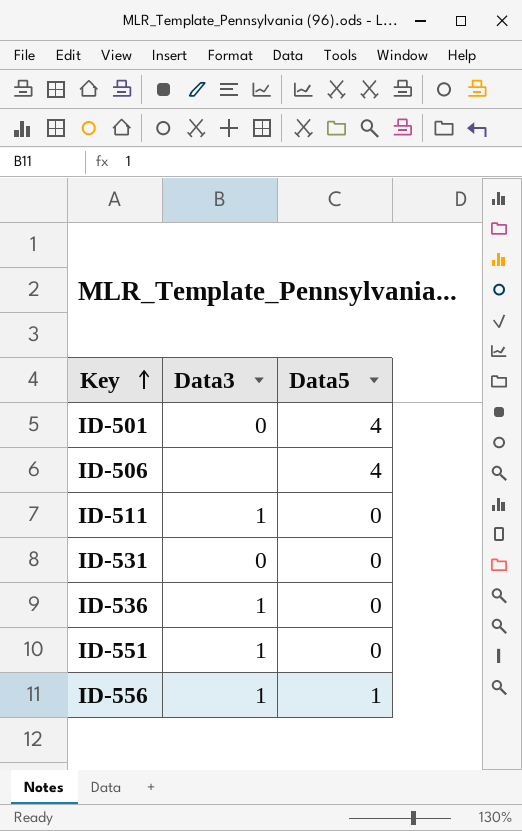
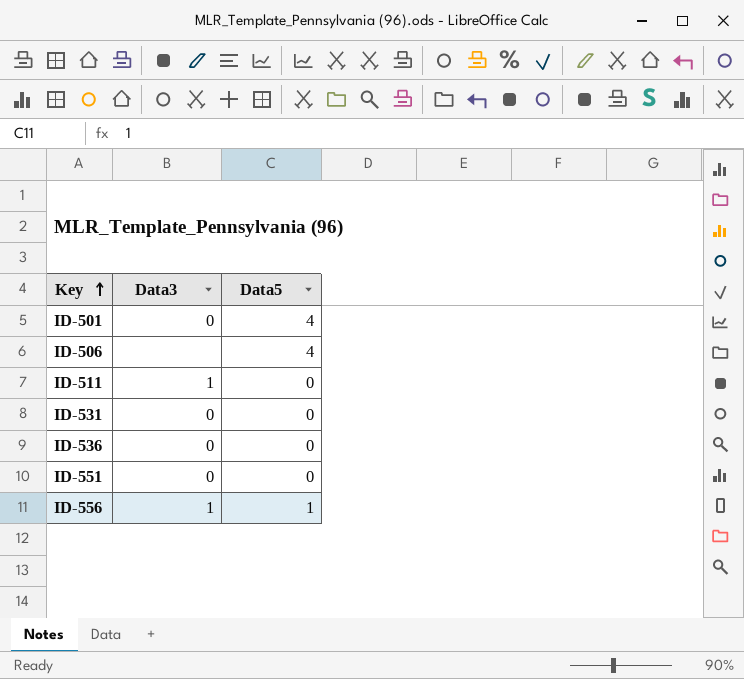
ID-536 | Data3: 1 -> 0
ID-551 | Data3: 1 -> 0

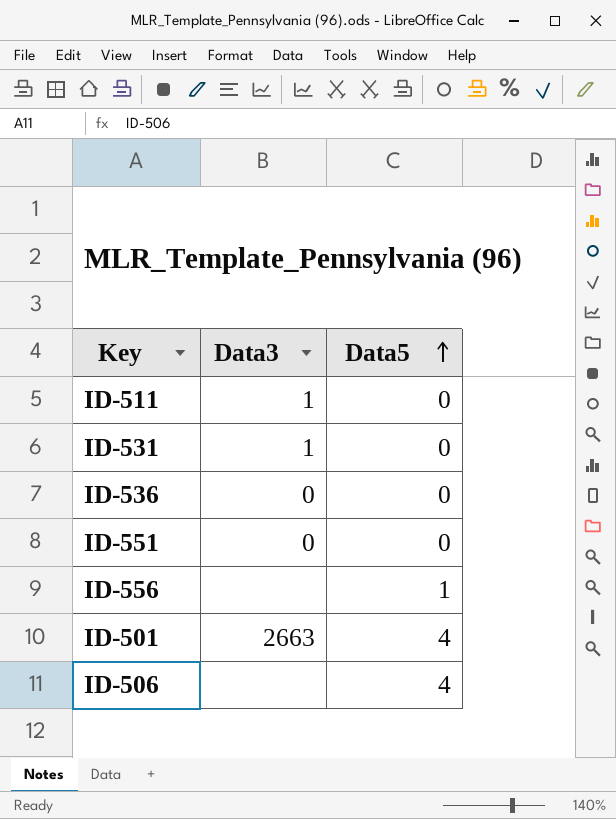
row order: Key ascending -> Data5 ascending
ID-531 | Data3: 0 -> 1
ID-556 | Data3: 1 -> none
ID-501 | Data3: 0 -> 2663

